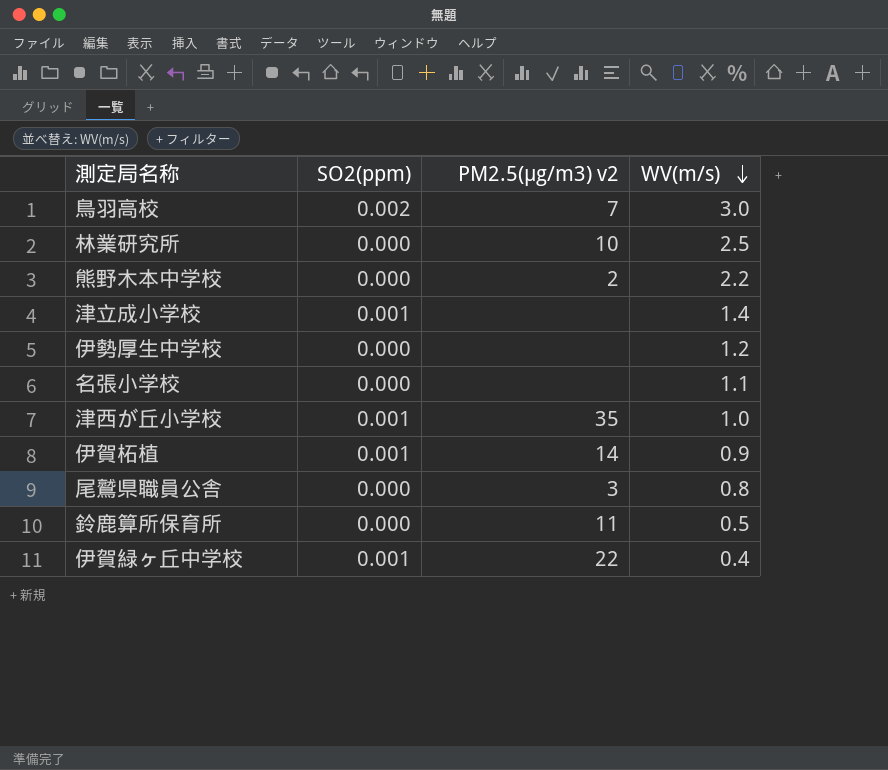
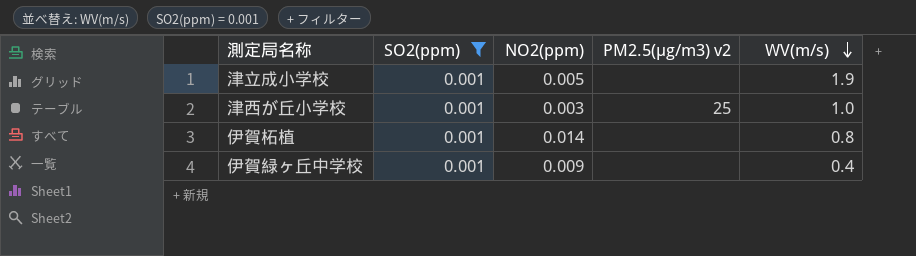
filter: none -> SO2(ppm) = 0.001
column NO2(ppm) | position: none -> 3
津立成小学校 | WV(m/s): 1.4 -> 1.9
津西が丘小学校 | PM2.5(μg/m3) v2: 35 -> 25
伊賀柘植 | PM2.5(μg/m3) v2: 14 -> none
伊賀柘植 | WV(m/s): 0.9 -> 0.8
伊賀緑ヶ丘中学校 | PM2.5(μg/m3) v2: 22 -> none

